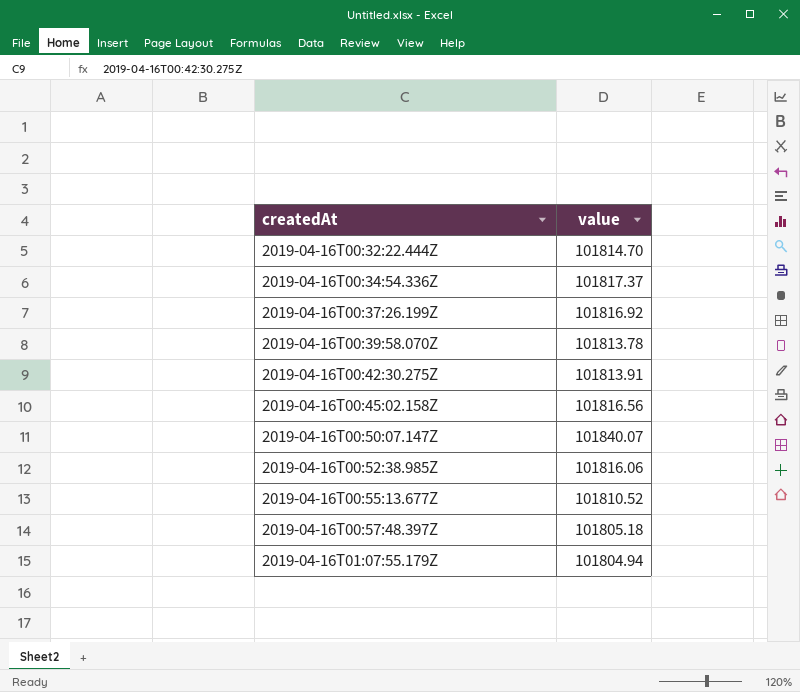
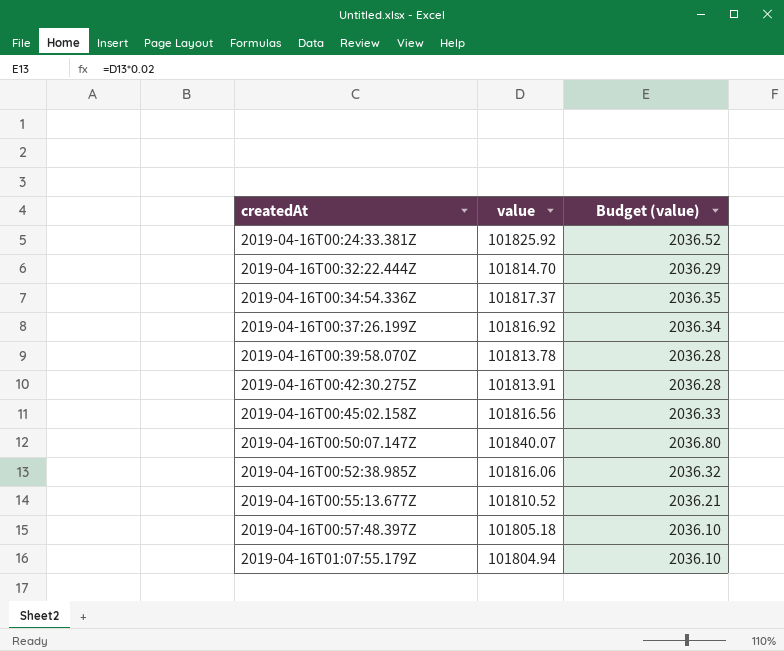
column Budget (value) | formula: none -> [value] * 0.02
row 2019-04-16T00:24:33.381Z: none -> 101825.92 | 2036.52

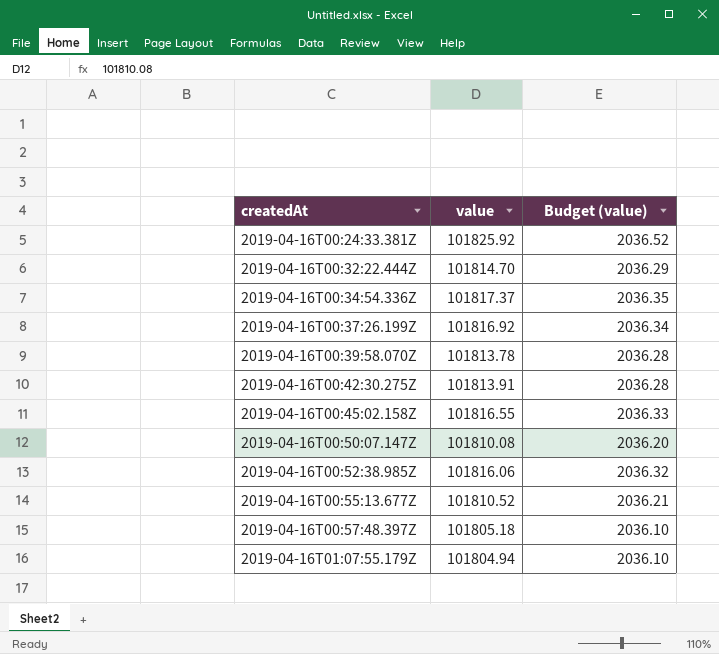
2019-04-16T00:45:02.158Z | value: 101816.56 -> 101816.55
2019-04-16T00:50:07.147Z | value: 101840.07 -> 101810.08
2019-04-16T00:50:07.147Z | Budget (value): 2036.80 -> 2036.20

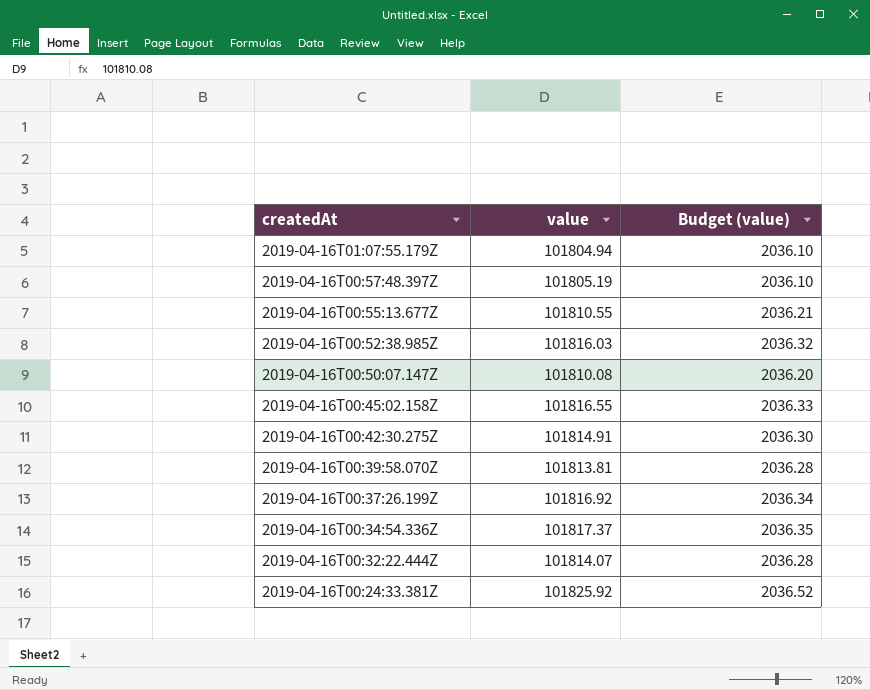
row order: createdAt ascending -> createdAt descending
2019-04-16T00:57:48.397Z | value: 101805.18 -> 101805.19
2019-04-16T00:55:13.677Z | value: 101810.52 -> 101810.55
2019-04-16T00:52:38.985Z | value: 101816.06 -> 101816.03
2019-04-16T00:42:30.275Z | value: 101813.91 -> 101814.91
2019-04-16T00:42:30.275Z | Budget (value): 2036.28 -> 2036.30
2019-04-16T00:39:58.070Z | value: 101813.78 -> 101813.81
2019-04-16T00:32:22.444Z | value: 101814.70 -> 101814.07
2019-04-16T00:32:22.444Z | Budget (value): 2036.29 -> 2036.28

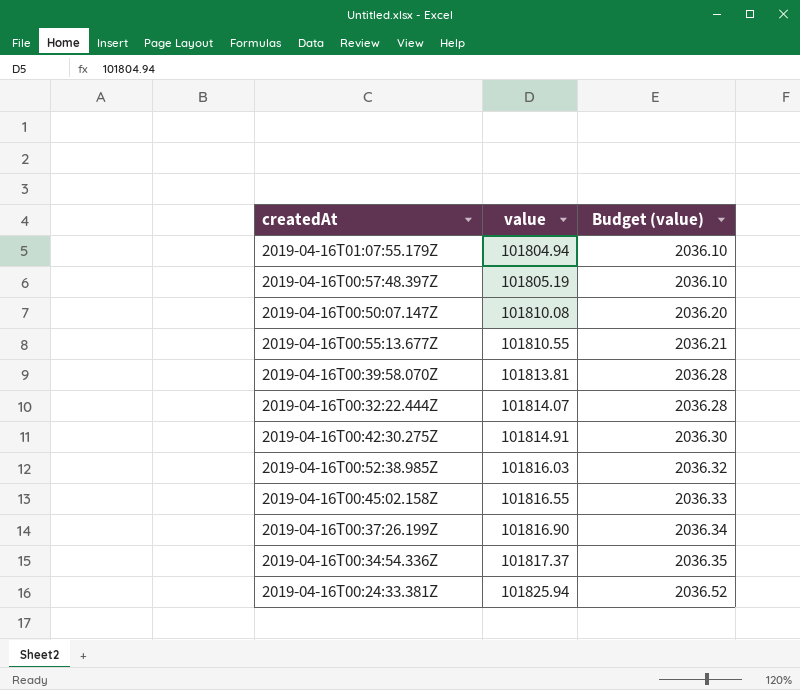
row order: createdAt descending -> value ascending
2019-04-16T00:37:26.199Z | value: 101816.92 -> 101816.90
2019-04-16T00:24:33.381Z | value: 101825.92 -> 101825.94

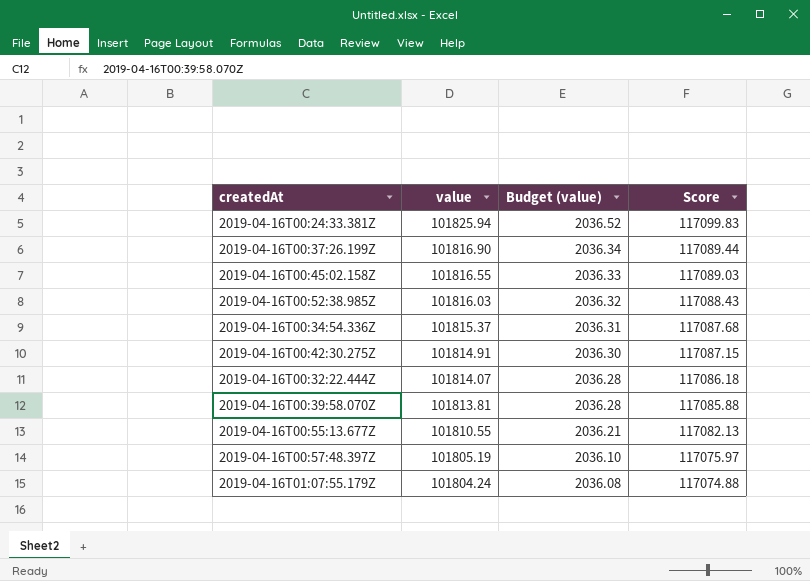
row order: value ascending -> value descending
column Score | formula: none -> [value] * 1.15
row 2019-04-16T00:50:07.147Z: 101810.08 | 2036.20 -> none
2019-04-16T00:34:54.336Z | value: 101817.37 -> 101815.37
2019-04-16T00:34:54.336Z | Budget (value): 2036.35 -> 2036.31
2019-04-16T01:07:55.179Z | value: 101804.94 -> 101804.24
2019-04-16T01:07:55.179Z | Budget (value): 2036.10 -> 2036.08

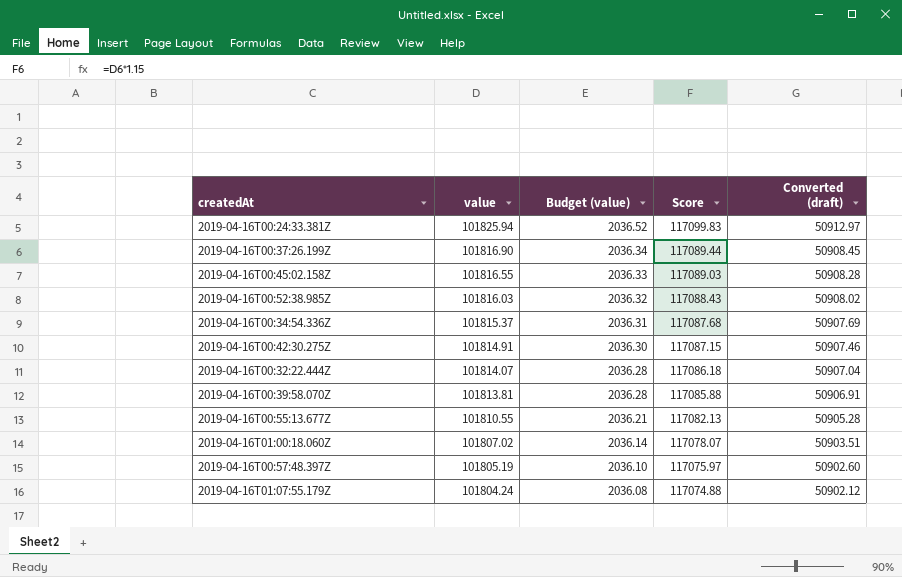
column Converted (draft) | formula: none -> [value] * 0.5
row 2019-04-16T01:00:18.060Z: none -> 101807.02 | 2036.14 | 117078.07 | 50903.51

